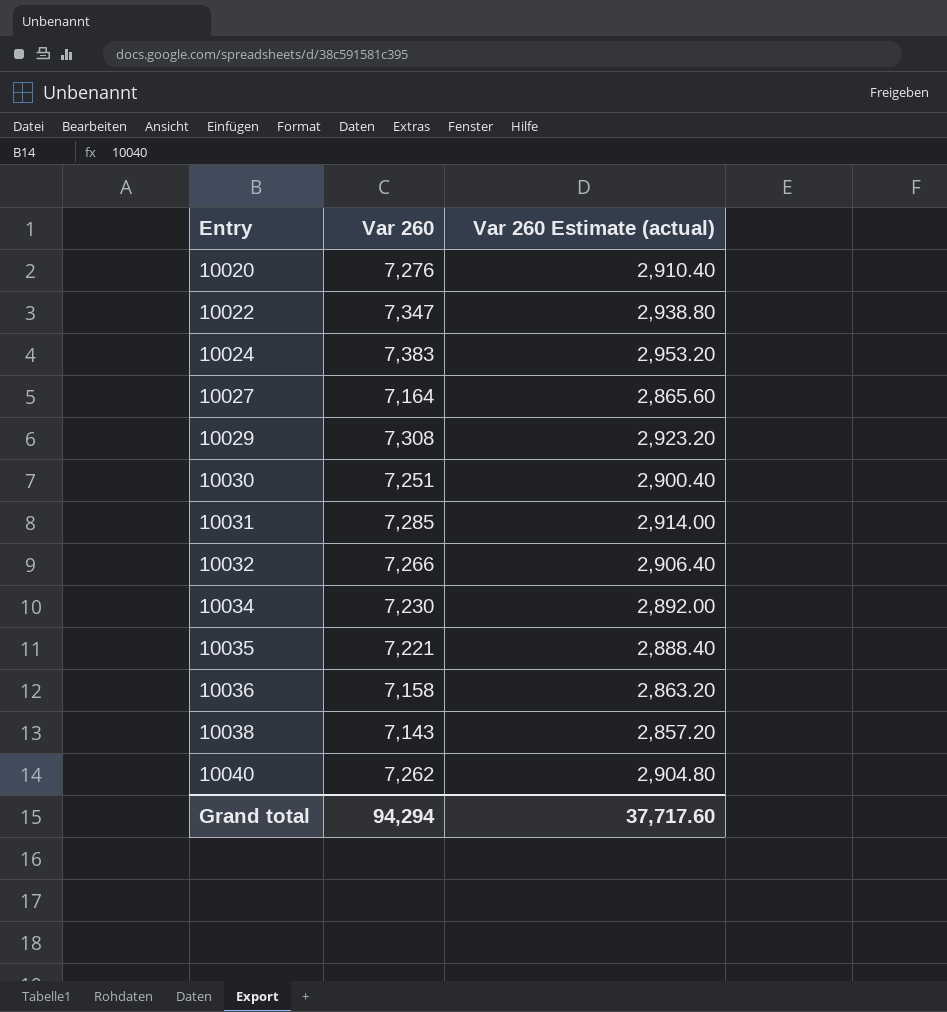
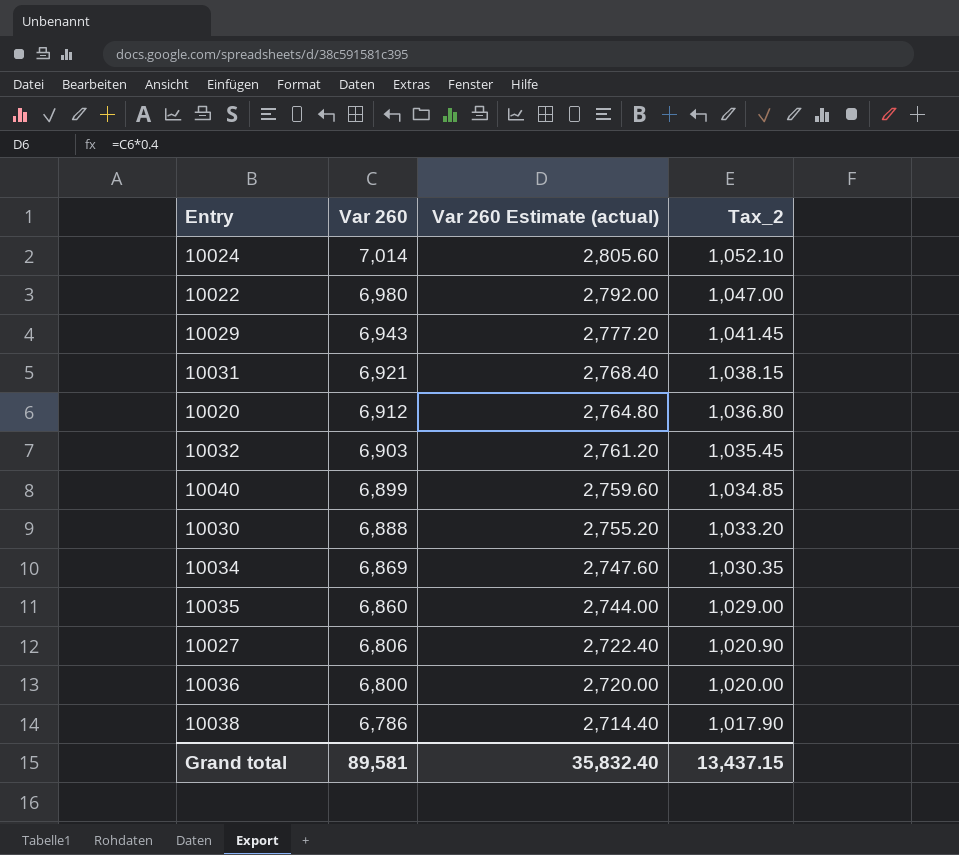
row order: Entry ascending -> Var 260 descending
column Tax_2 | formula: none -> [Var 260] * 0.15
10024 | Var 260: 7,383 -> 7,014
10024 | Var 260 Estimate (actual): 2,953.20 -> 2,805.60
10022 | Var 260: 7,347 -> 6,980
10022 | Var 260 Estimate (actual): 2,938.80 -> 2,792.00
10029 | Var 260: 7,308 -> 6,943
10029 | Var 260 Estimate (actual): 2,923.20 -> 2,777.20
10031 | Var 260: 7,285 -> 6,921
10031 | Var 260 Estimate (actual): 2,914.00 -> 2,768.40
10020 | Var 260: 7,276 -> 6,912
10020 | Var 260 Estimate (actual): 2,910.40 -> 2,764.80
10032 | Var 260: 7,266 -> 6,903
10032 | Var 260 Estimate (actual): 2,906.40 -> 2,761.20
10040 | Var 260: 7,262 -> 6,899
10040 | Var 260 Estimate (actual): 2,904.80 -> 2,759.60
10030 | Var 260: 7,251 -> 6,888
10030 | Var 260 Estimate (actual): 2,900.40 -> 2,755.20
10034 | Var 260: 7,230 -> 6,869
10034 | Var 260 Estimate (actual): 2,892.00 -> 2,747.60
10035 | Var 260: 7,221 -> 6,860
10035 | Var 260 Estimate (actual): 2,888.40 -> 2,744.00
10027 | Var 260: 7,164 -> 6,806
10027 | Var 260 Estimate (actual): 2,865.60 -> 2,722.40
10036 | Var 260: 7,158 -> 6,800
10036 | Var 260 Estimate (actual): 2,863.20 -> 2,720.00
10038 | Var 260: 7,143 -> 6,786
10038 | Var 260 Estimate (actual): 2,857.20 -> 2,714.40
Grand total | Var 260: 94,294 -> 89,581
Grand total | Var 260 Estimate (actual): 37,717.60 -> 35,832.40

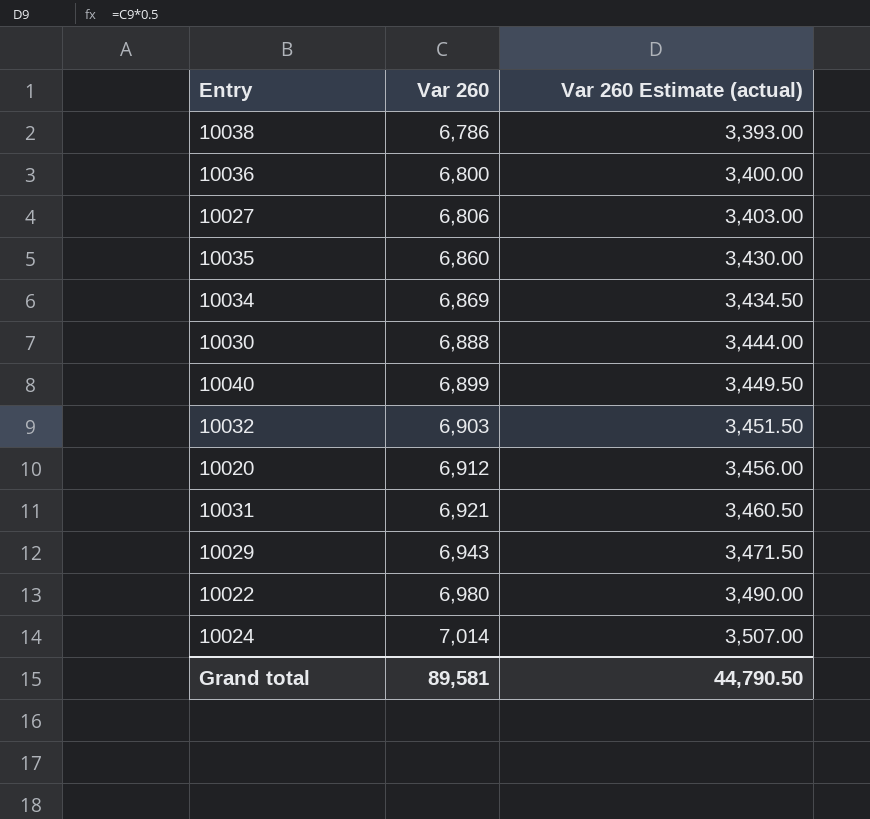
row order: Var 260 descending -> Var 260 ascending
column Tax_2 | formula: [Var 260] * 0.15 -> none
column Var 260 Estimate (actual) | formula: [Var 260] * 0.4 -> [Var 260] * 0.5
Grand total | Var 260 Estimate (actual): 35,832.40 -> 44,790.50

